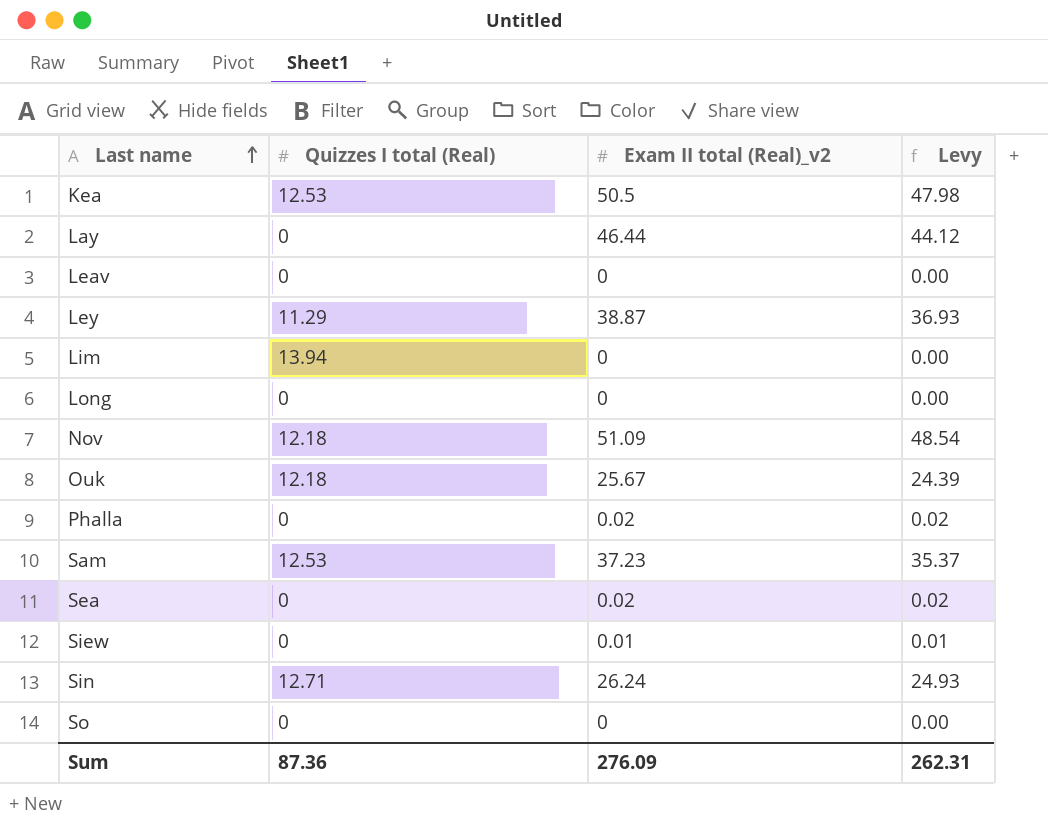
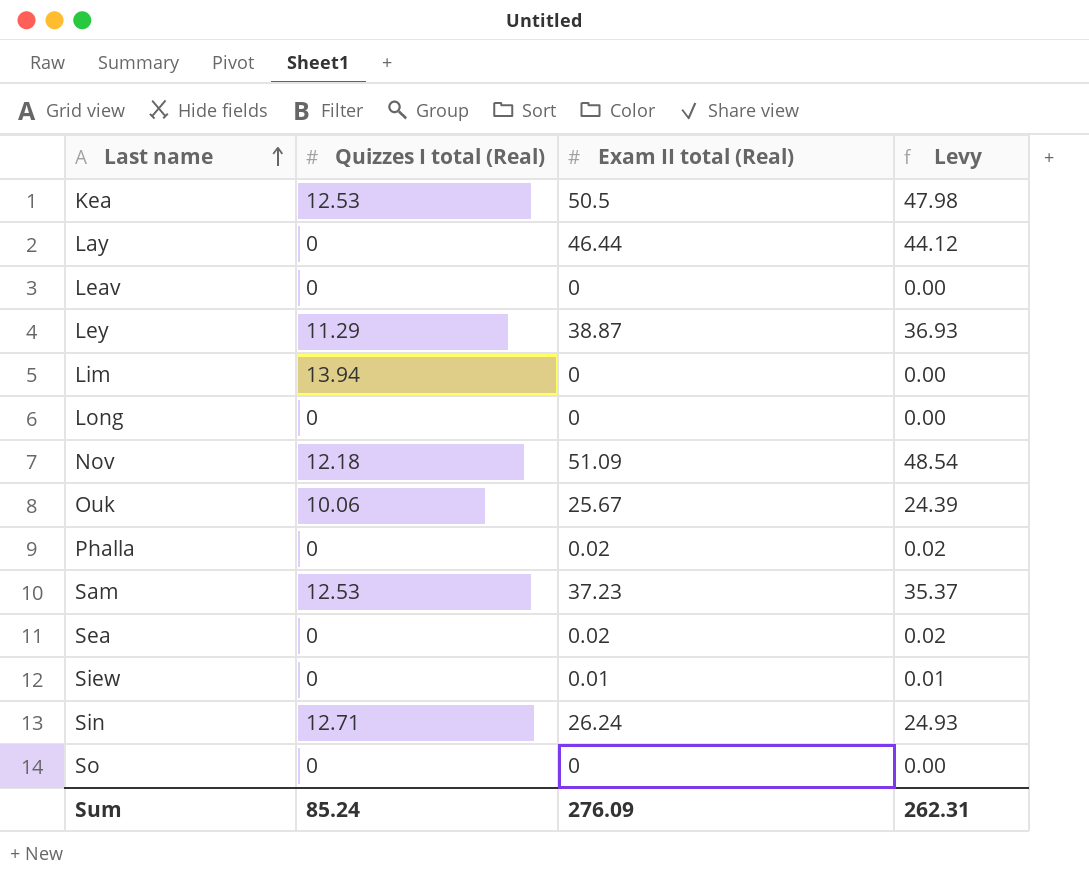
column name: Exam II total (Real)_v2 -> Exam II total (Real)
Ouk | Quizzes I total (Real): 12.18 -> 10.06
Sum | Quizzes I total (Real): 87.36 -> 85.24

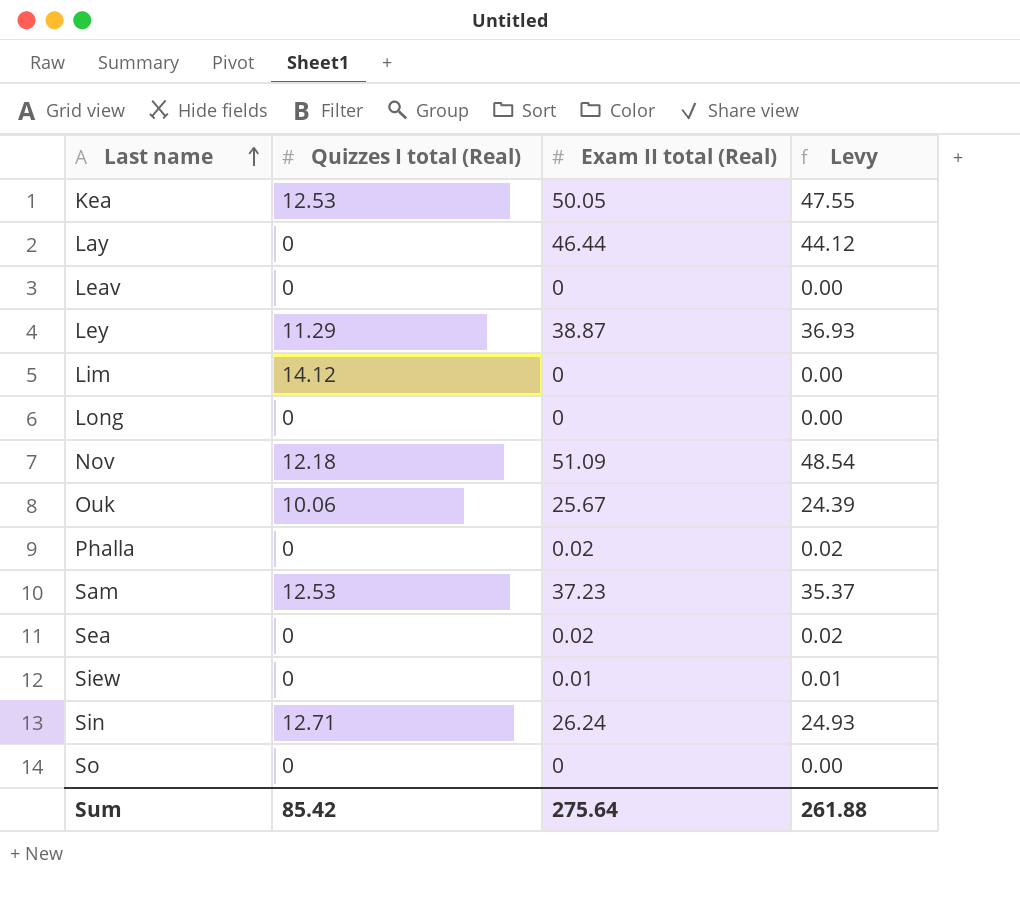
Kea | Exam II total (Real): 50.5 -> 50.05
Kea | Levy: 47.98 -> 47.55
Lim | Quizzes I total (Real): 13.94 -> 14.12
Sum | Quizzes I total (Real): 85.24 -> 85.42
Sum | Exam II total (Real): 276.09 -> 275.64
Sum | Levy: 262.31 -> 261.88

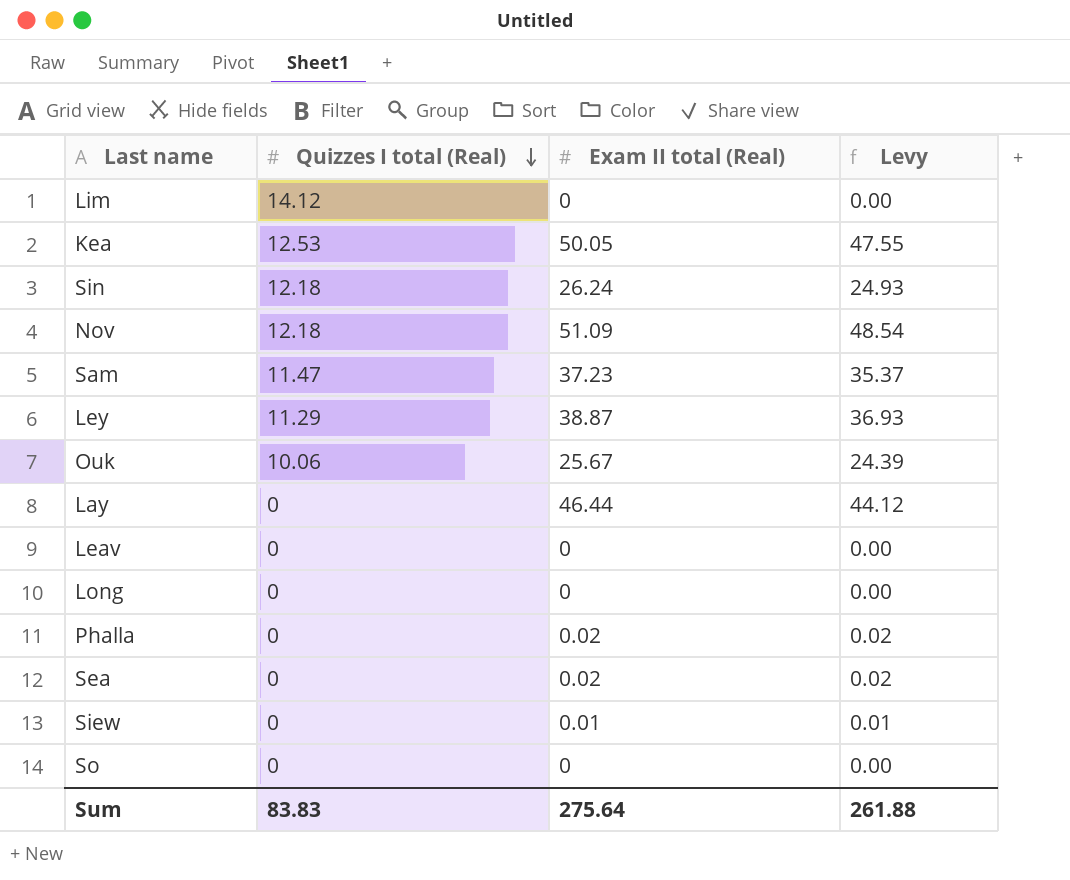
row order: Last name ascending -> Quizzes I total (Real) descending
Sin | Quizzes I total (Real): 12.71 -> 12.18
Sam | Quizzes I total (Real): 12.53 -> 11.47
Sum | Quizzes I total (Real): 85.42 -> 83.83

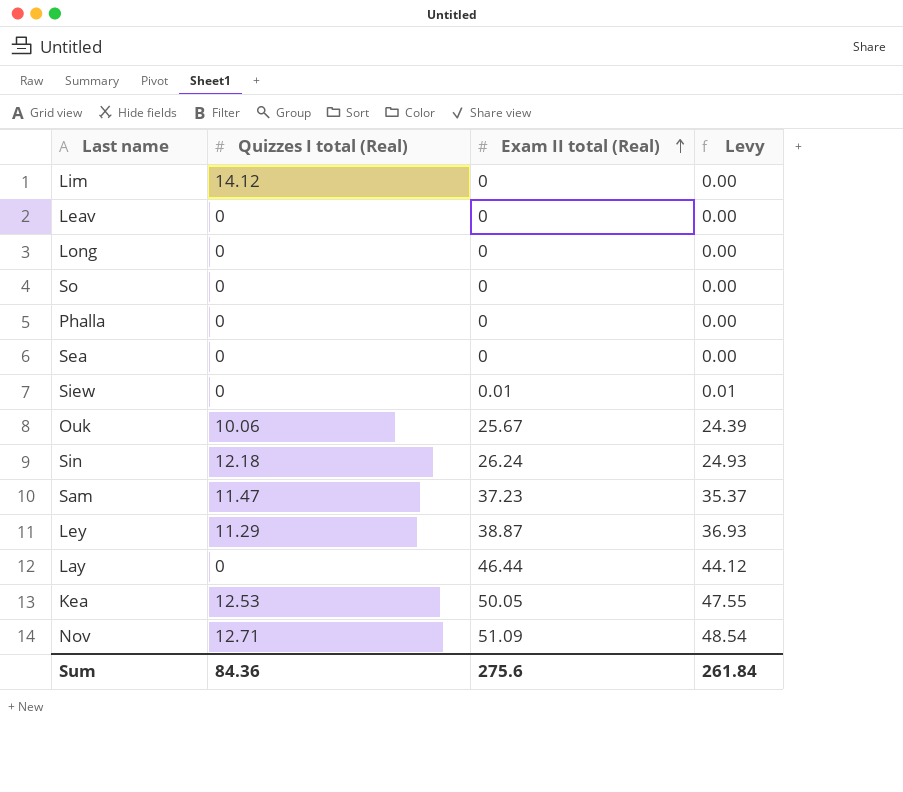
row order: Quizzes I total (Real) descending -> Exam II total (Real) ascending
Phalla | Exam II total (Real): 0.02 -> 0
Phalla | Levy: 0.02 -> 0.00
Sea | Exam II total (Real): 0.02 -> 0
Sea | Levy: 0.02 -> 0.00
Nov | Quizzes I total (Real): 12.18 -> 12.71
Sum | Quizzes I total (Real): 83.83 -> 84.36
Sum | Exam II total (Real): 275.64 -> 275.6
Sum | Levy: 261.88 -> 261.84

